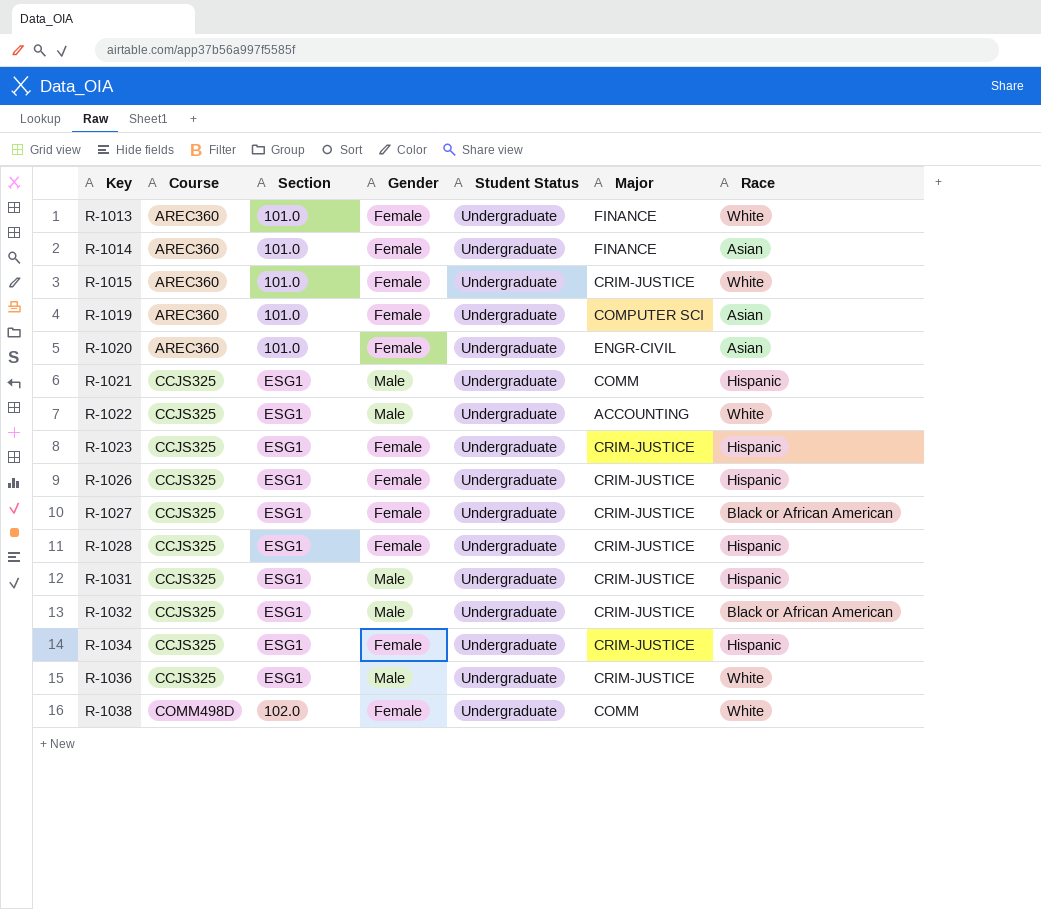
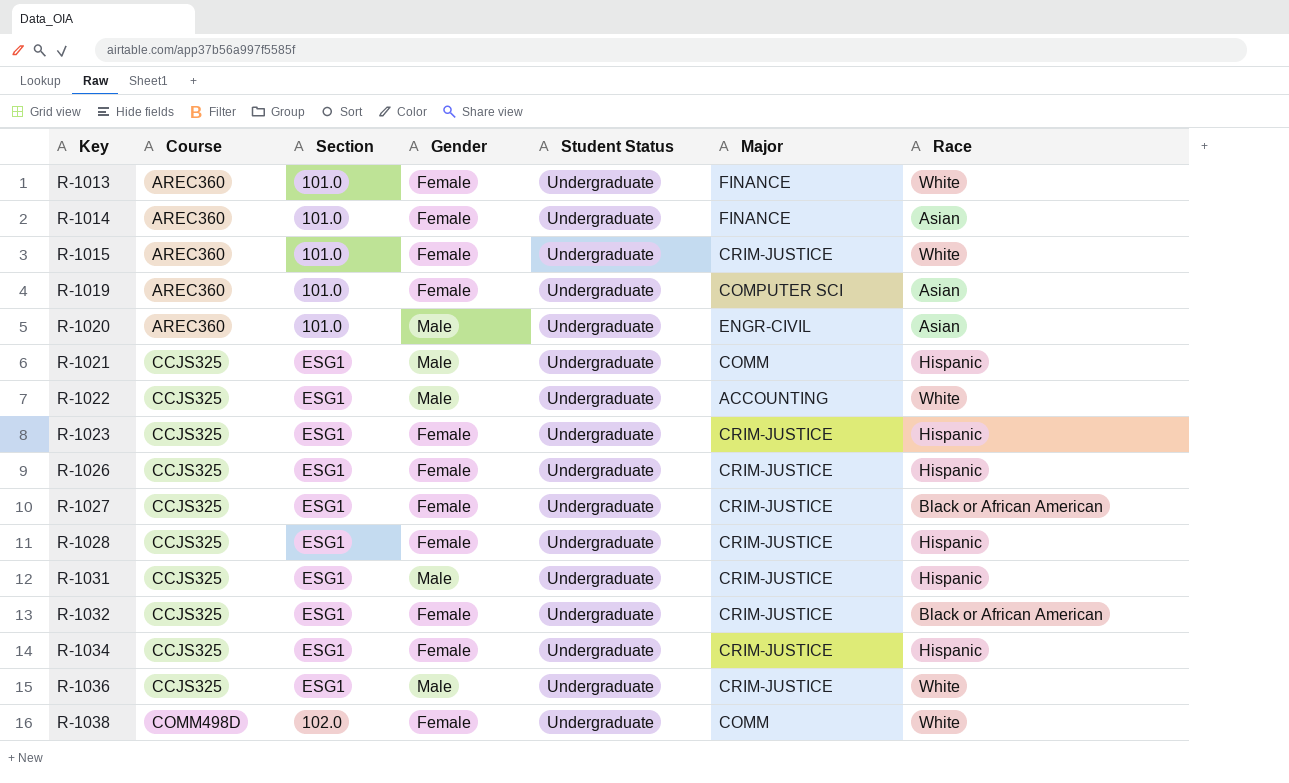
R-1020 | Gender: Female -> Male
R-1032 | Gender: Male -> Female

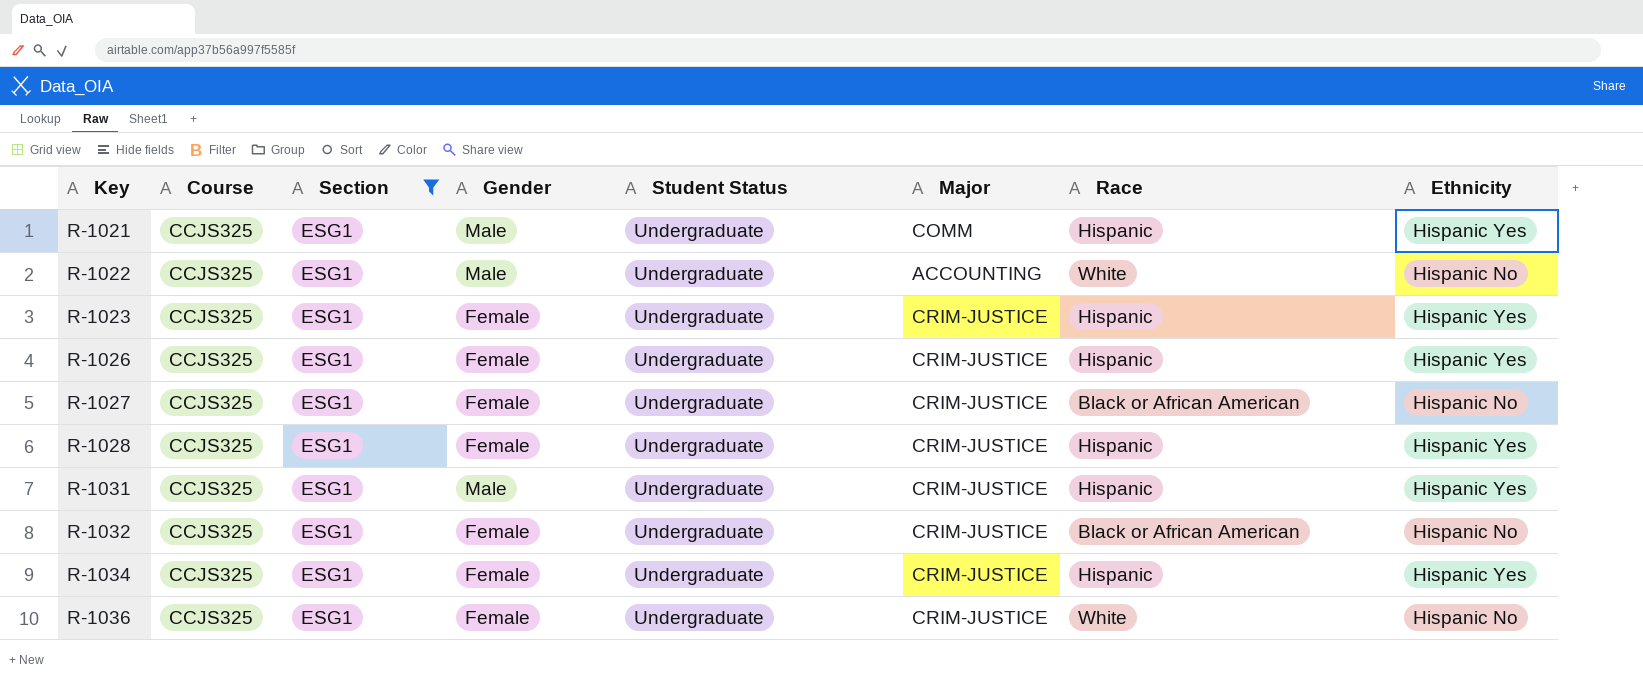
filter: none -> Section = ESG1
column Ethnicity | position: none -> 8
R-1036 | Gender: Male -> Female

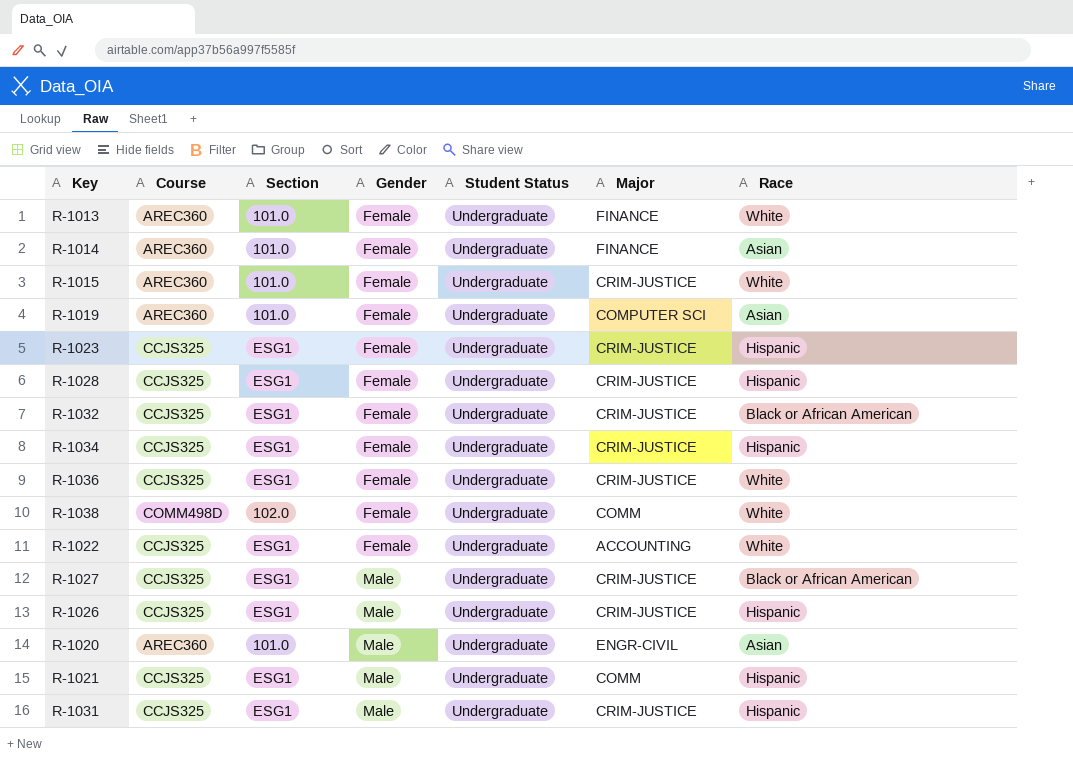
filter: Section = ESG1 -> none
row order: Key ascending -> Gender ascending
column Ethnicity | position: 8 -> none
R-1022 | Gender: Male -> Female
R-1027 | Gender: Female -> Male
R-1026 | Gender: Female -> Male

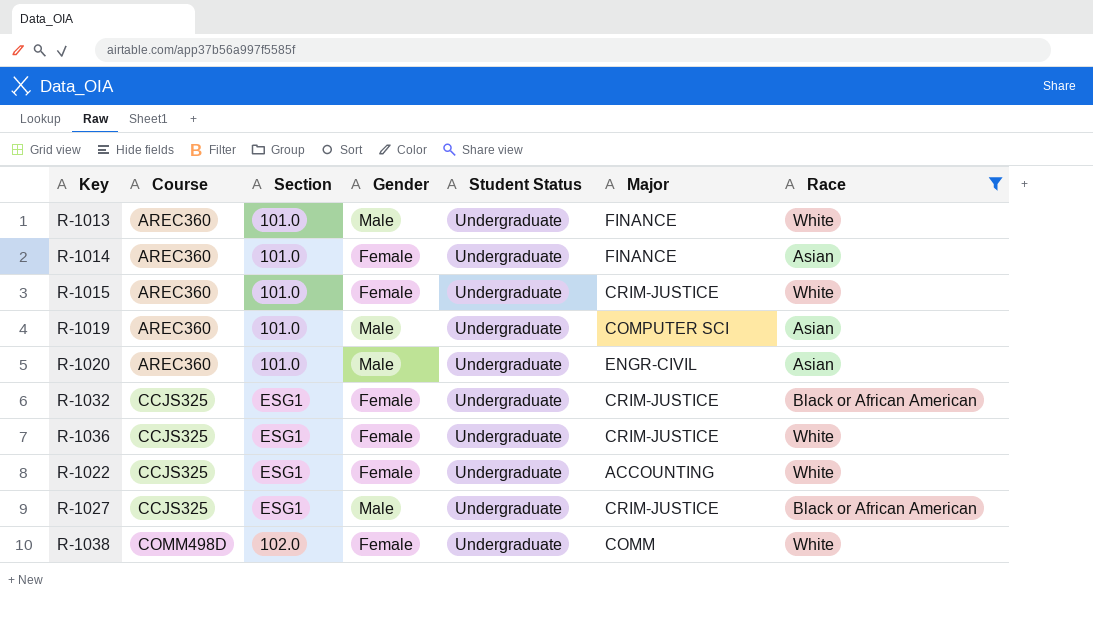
filter: none -> Race != Hispanic
row order: Gender ascending -> Course ascending
R-1013 | Gender: Female -> Male
R-1019 | Gender: Female -> Male

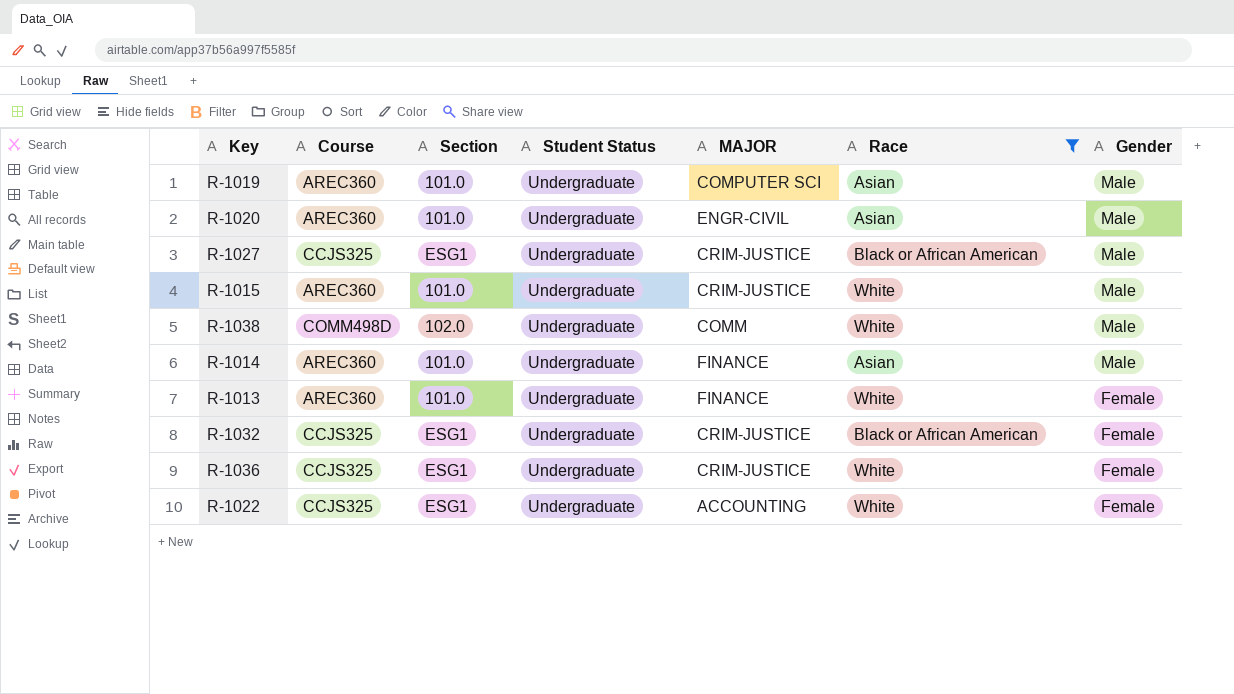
row order: Course ascending -> Gender descending
column name: Major -> MAJOR
column Gender | position: 4 -> 7
R-1015 | Gender: Female -> Male
R-1038 | Gender: Female -> Male
R-1014 | Gender: Female -> Male
R-1013 | Gender: Male -> Female

